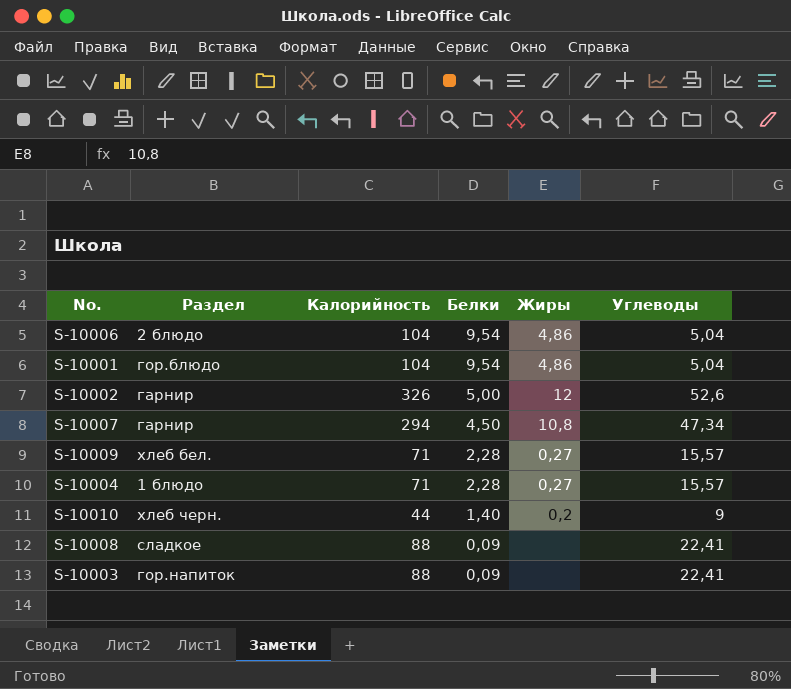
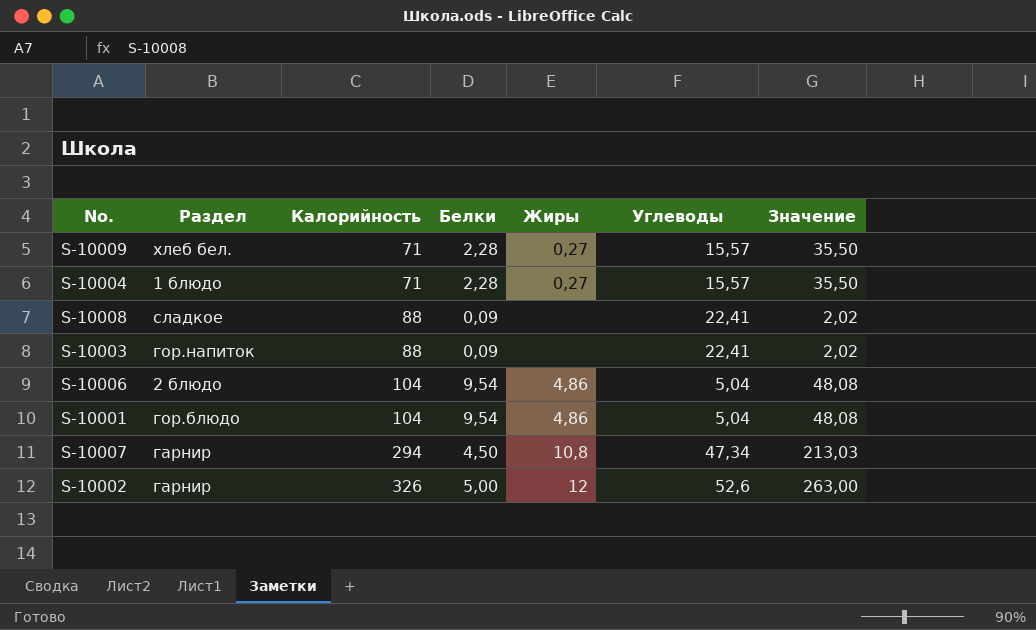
row order: Белки descending -> Калорийность ascending
column Значение | formula: none -> [Белки] * [Углеводы]
row S-10010: хлеб черн. | 44 | 1,40 | 0,2 | 9 -> none

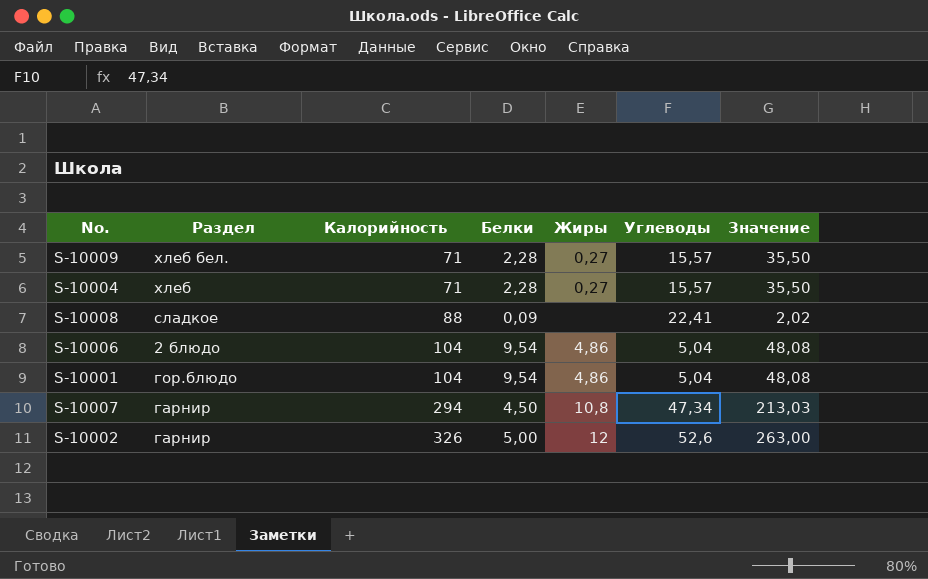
row S-10003: гор.напиток | 88 | 0,09 | none | 22,41 | 2,02 -> none
S-10004 | Раздел: 1 блюдо -> хлеб

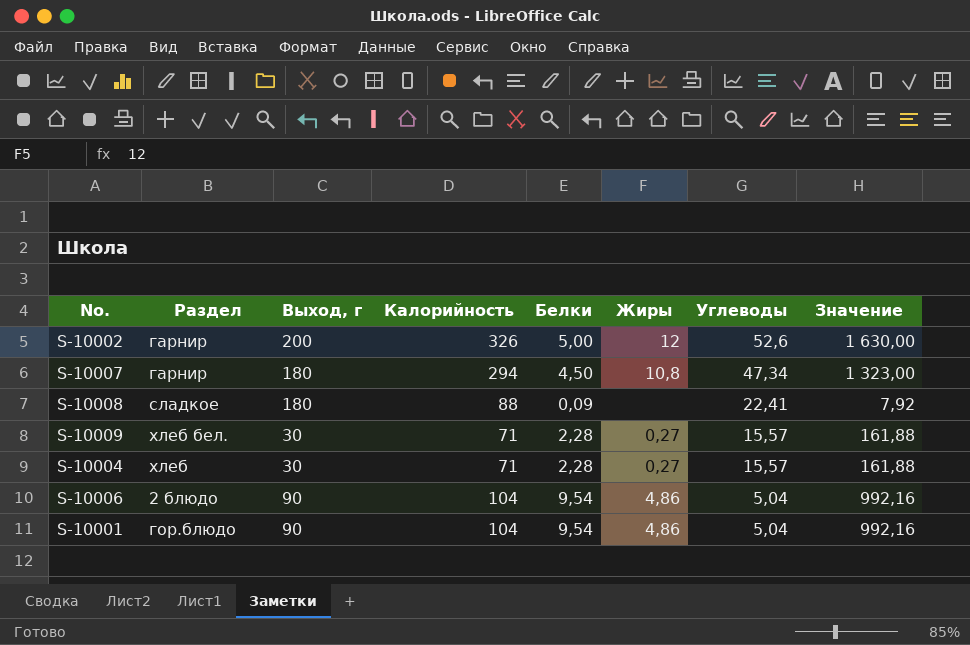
row order: Калорийность ascending -> Углеводы descending
column Выход, г | position: none -> 3
column Значение | formula: [Белки] * [Углеводы] -> [Калорийность] * [Белки]

